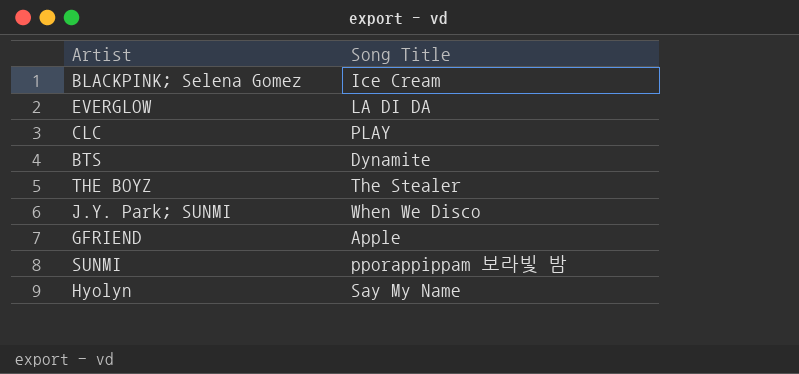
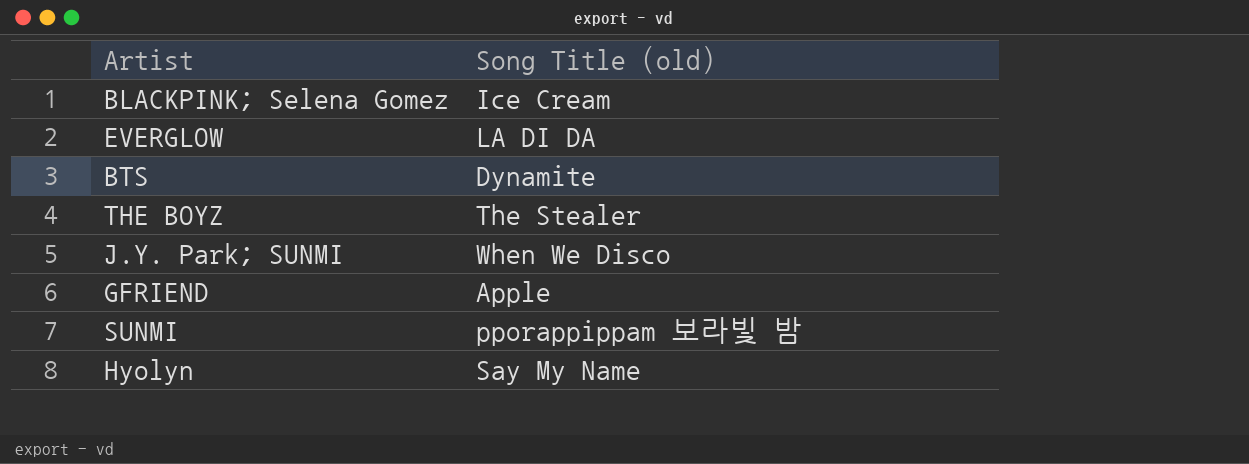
column name: Song Title -> Song Title (old)
row CLC: PLAY -> none

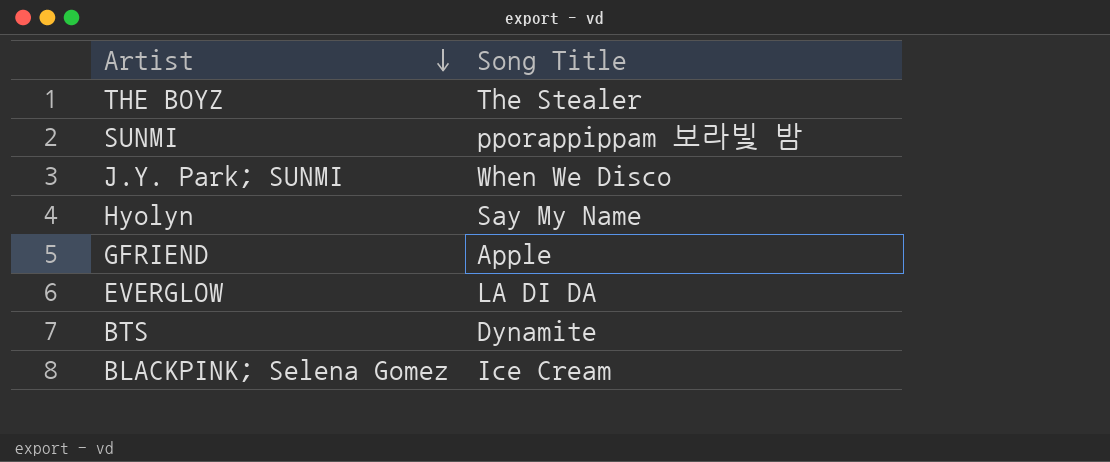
row order: none -> Artist descending
column name: Song Title (old) -> Song Title

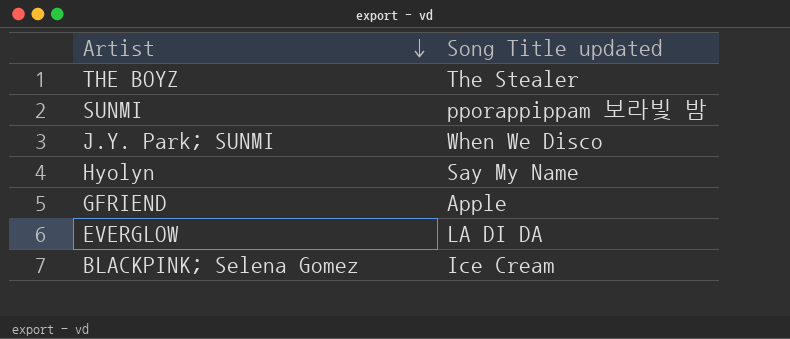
column name: Song Title -> Song Title updated
row BTS: Dynamite -> none

